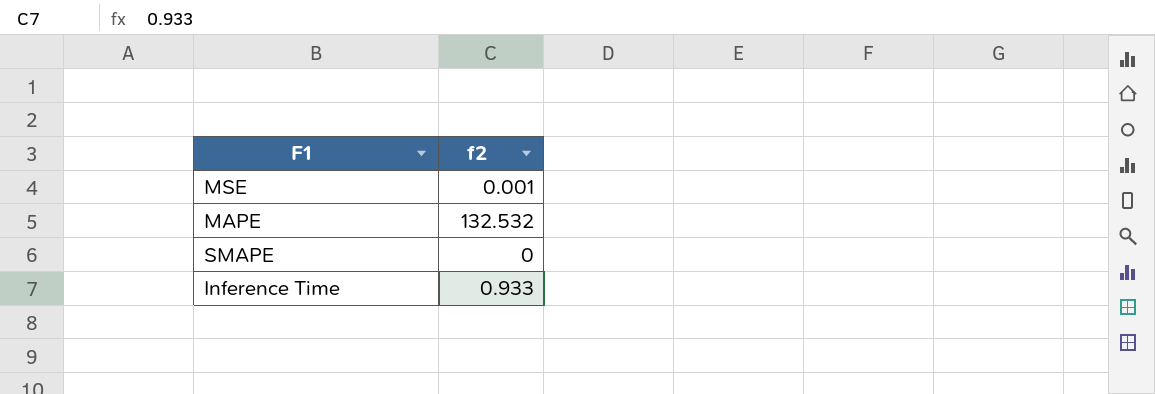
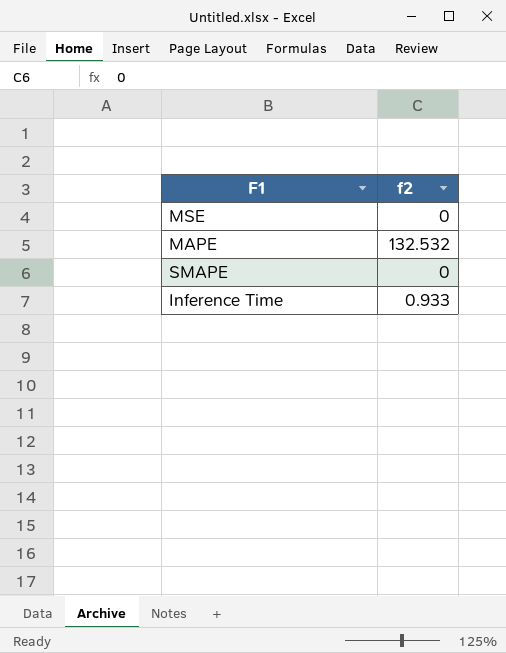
MSE | f2: 0.001 -> 0

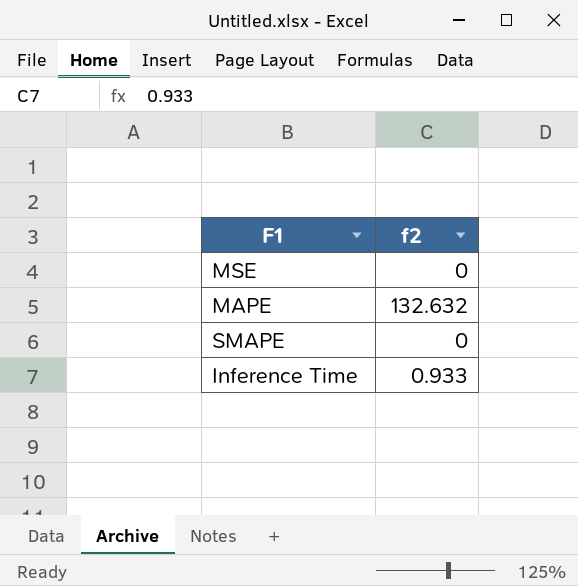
MAPE | f2: 132.532 -> 132.632

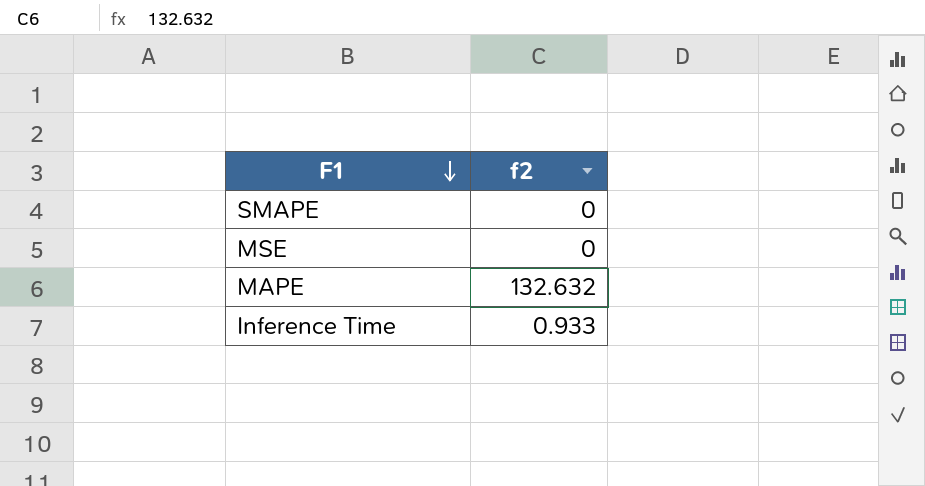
row order: none -> F1 descending

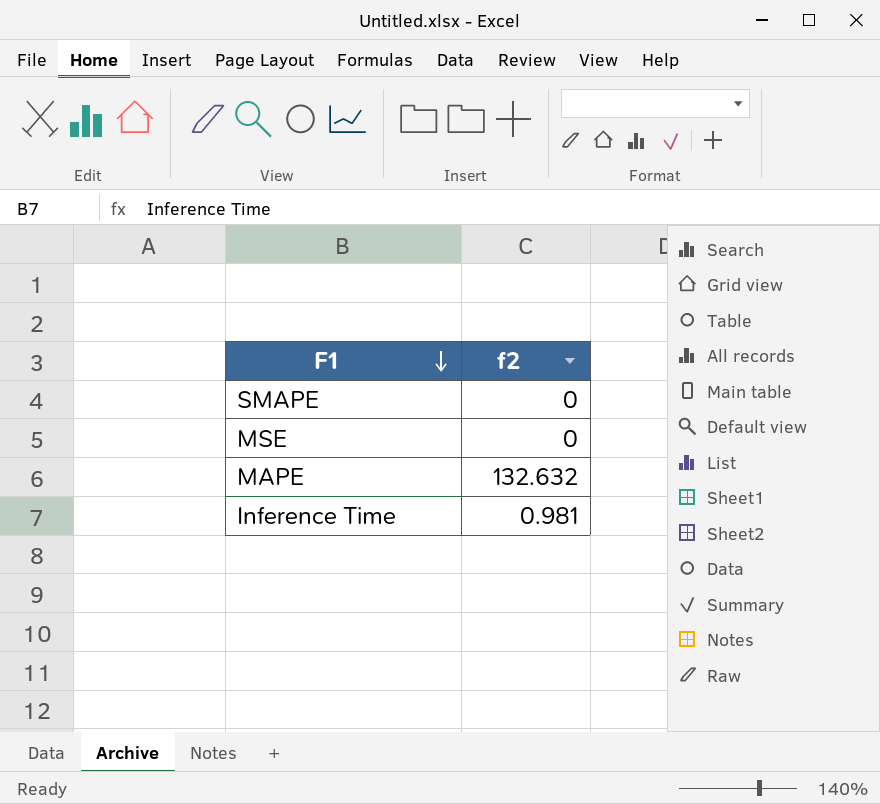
Inference Time | f2: 0.933 -> 0.981

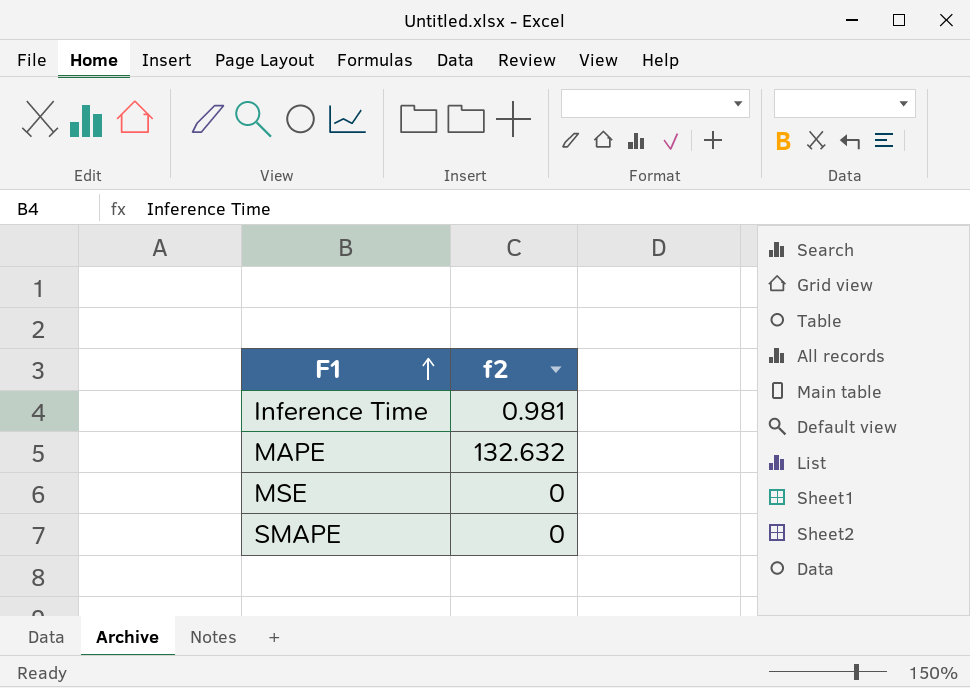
row order: F1 descending -> F1 ascending

